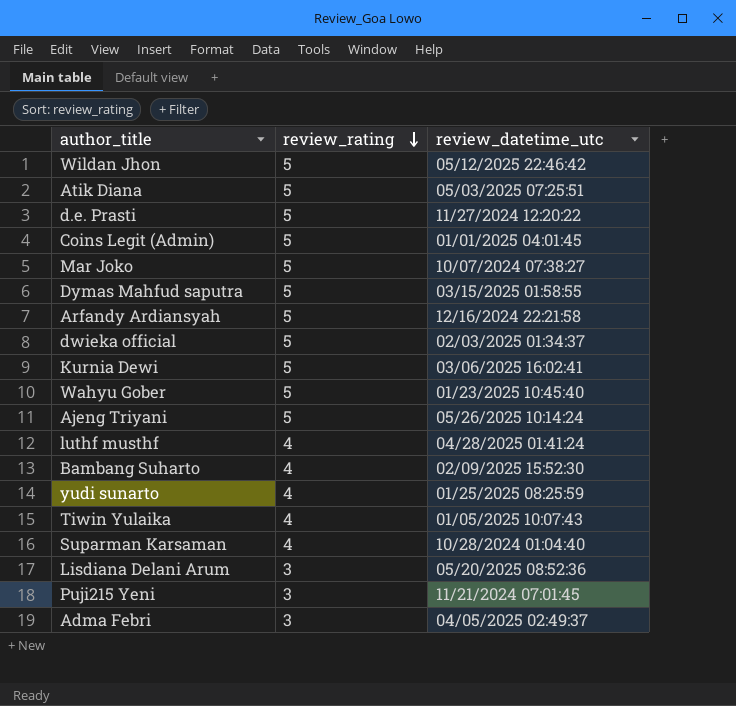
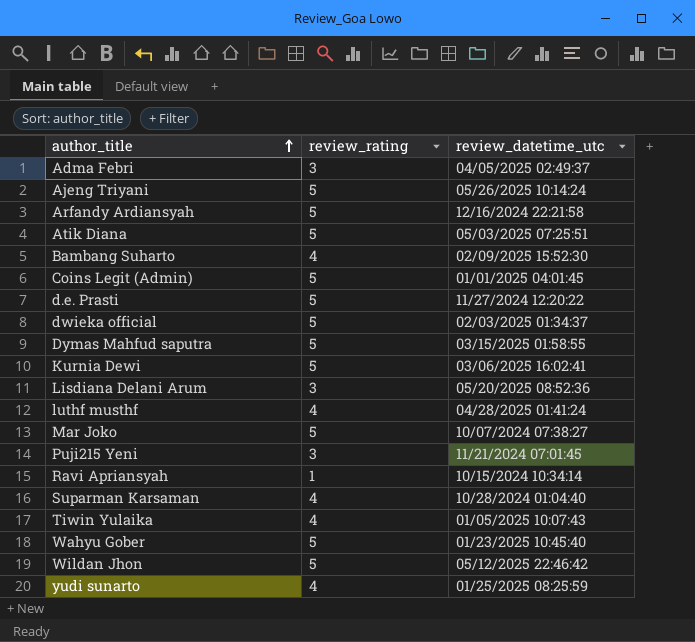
row order: review_rating descending -> author_title ascending
row Ravi Apriansyah: none -> 1 | 10/15/2024 10:34:14

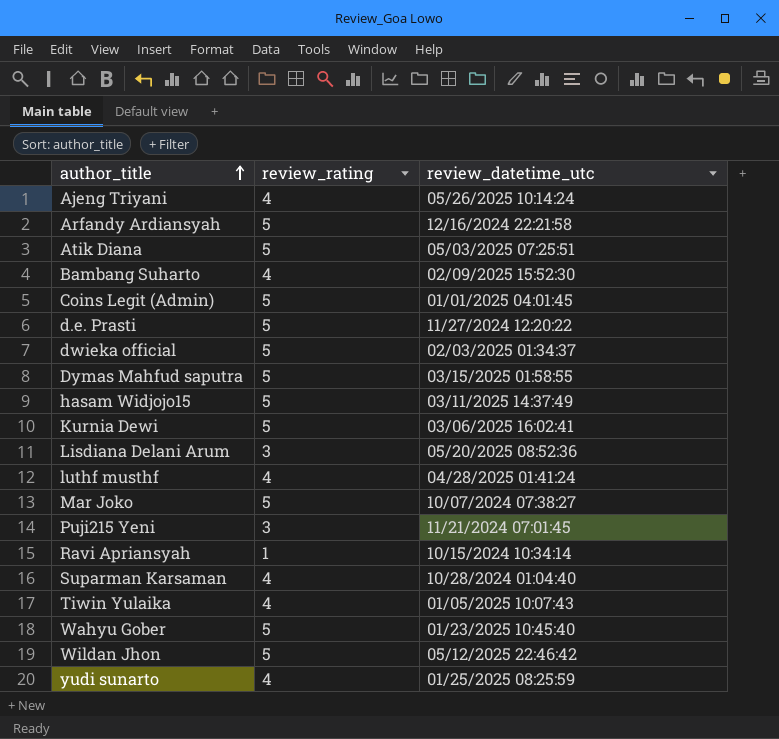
row Adma Febri: 3 | 04/05/2025 02:49:37 -> none
Ajeng Triyani | review_rating: 5 -> 4
row hasam Widjojo15: none -> 5 | 03/11/2025 14:37:49

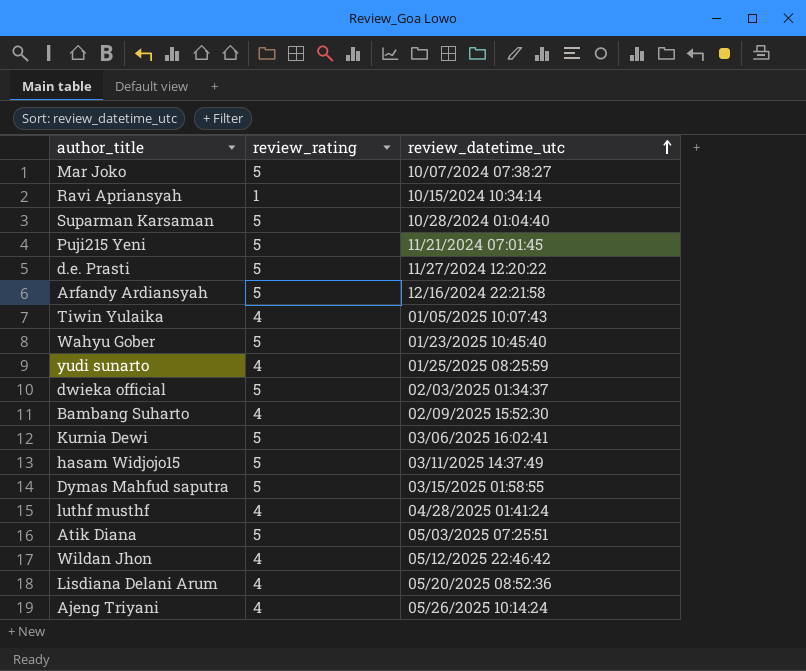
row order: author_title ascending -> review_datetime_utc ascending
row Coins Legit (Admin): 5 | 01/01/2025 04:01:45 -> none
Suparman Karsaman | review_rating: 4 -> 5
Puji215 Yeni | review_rating: 3 -> 5
Wildan Jhon | review_rating: 5 -> 4
Lisdiana Delani Arum | review_rating: 3 -> 4

